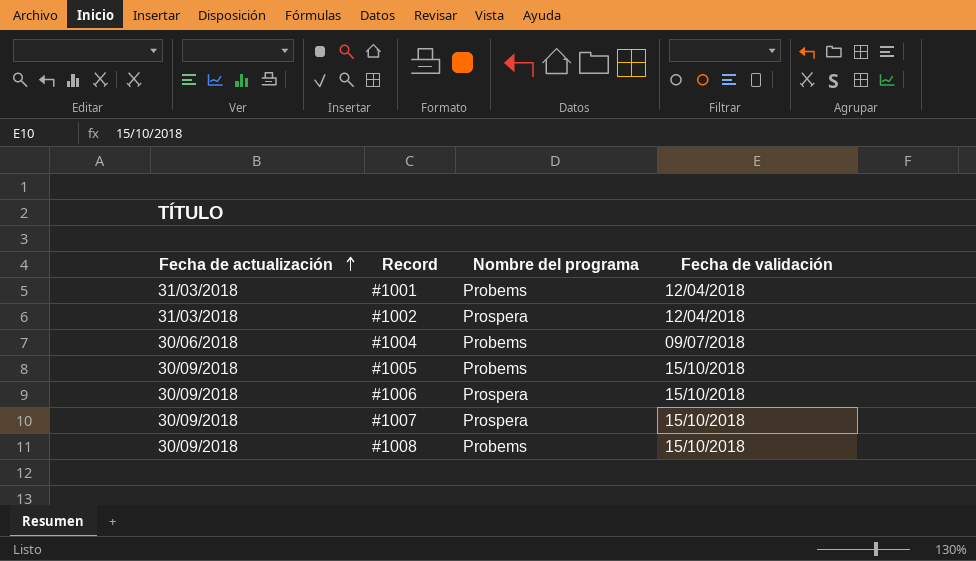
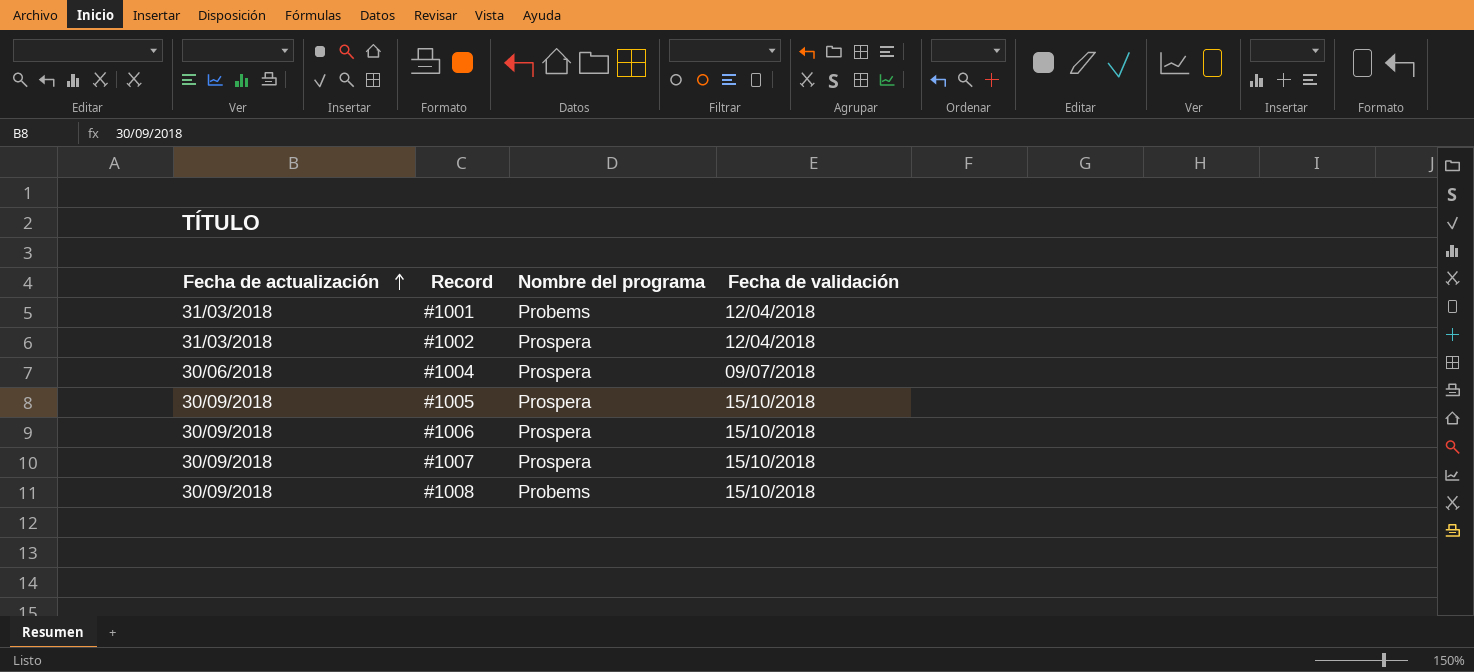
#1004 | Nombre del programa: Probems -> Prospera
#1005 | Nombre del programa: Probems -> Prospera

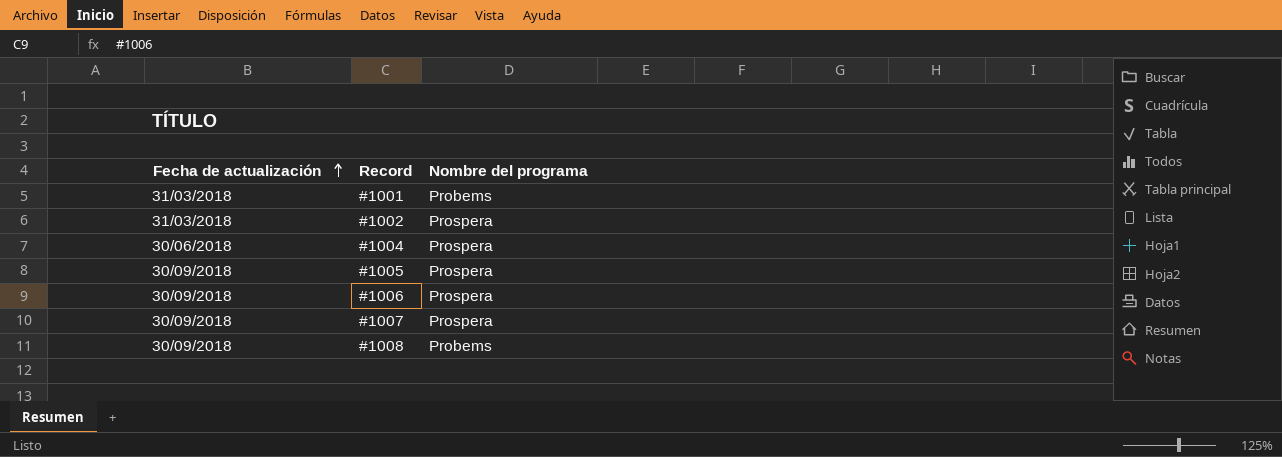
column Fecha de validación | position: 4 -> none

